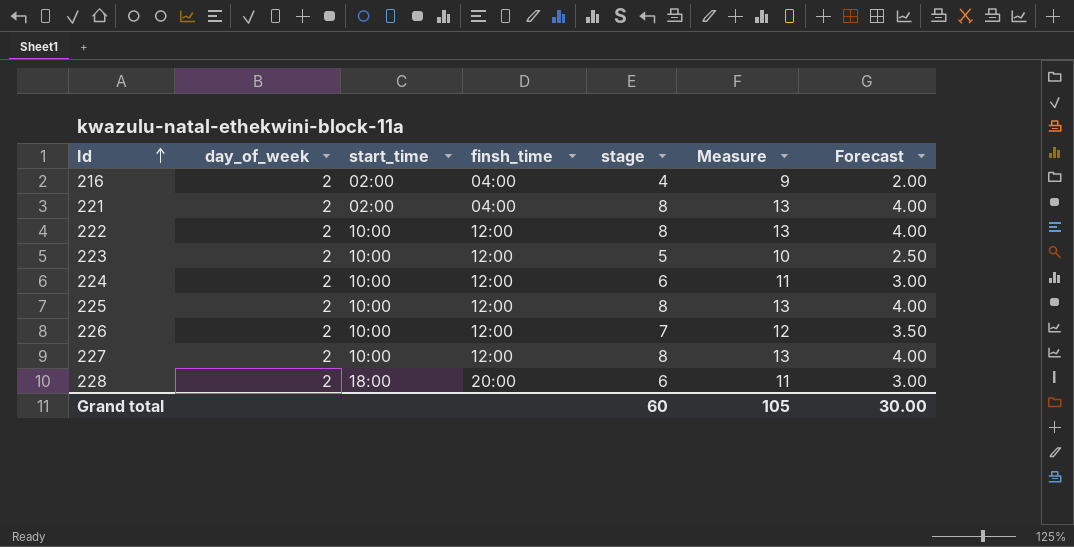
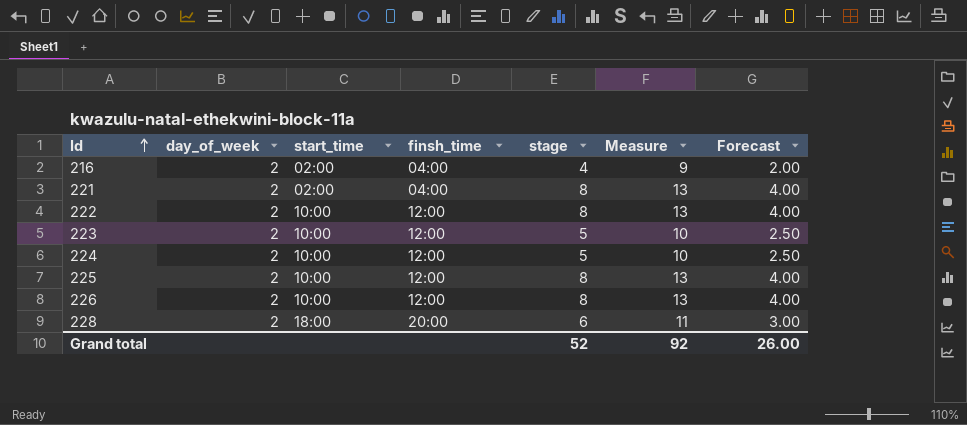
row 227: 2 | 10:00 | 12:00 | 8 | 13 | 4.00 -> none
224 | stage: 6 -> 5
224 | Measure: 11 -> 10
224 | Forecast: 3.00 -> 2.50
226 | stage: 7 -> 8
226 | Measure: 12 -> 13
226 | Forecast: 3.50 -> 4.00
Grand total | stage: 60 -> 52
Grand total | Measure: 105 -> 92
Grand total | Forecast: 30.00 -> 26.00

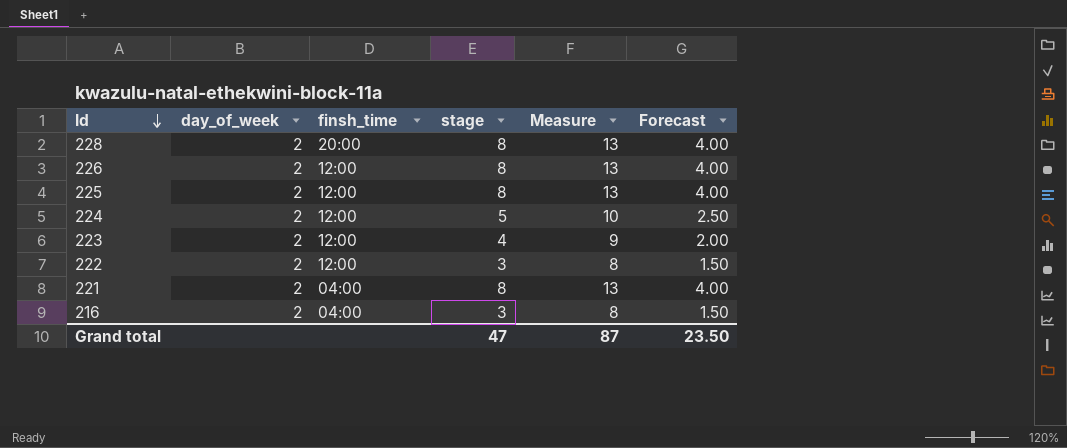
row order: Id ascending -> Id descending
column start_time | position: 3 -> none
228 | stage: 6 -> 8
228 | Measure: 11 -> 13
228 | Forecast: 3.00 -> 4.00
223 | stage: 5 -> 4
223 | Measure: 10 -> 9
223 | Forecast: 2.50 -> 2.00
222 | stage: 8 -> 3
222 | Measure: 13 -> 8
222 | Forecast: 4.00 -> 1.50
216 | stage: 4 -> 3
216 | Measure: 9 -> 8
216 | Forecast: 2.00 -> 1.50
Grand total | stage: 52 -> 47
Grand total | Measure: 92 -> 87
Grand total | Forecast: 26.00 -> 23.50

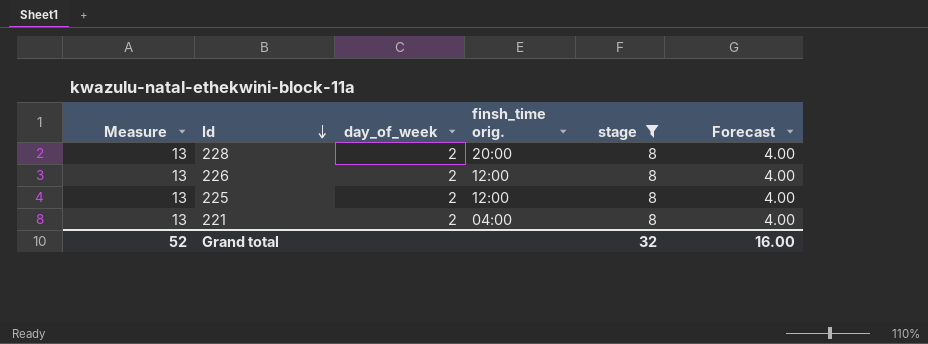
filter: none -> stage = 8
column Measure | position: 5 -> 1
column name: finsh_time -> finsh_time orig.
Grand total | Measure: 87 -> 52
Grand total | stage: 47 -> 32
Grand total | Forecast: 23.50 -> 16.00

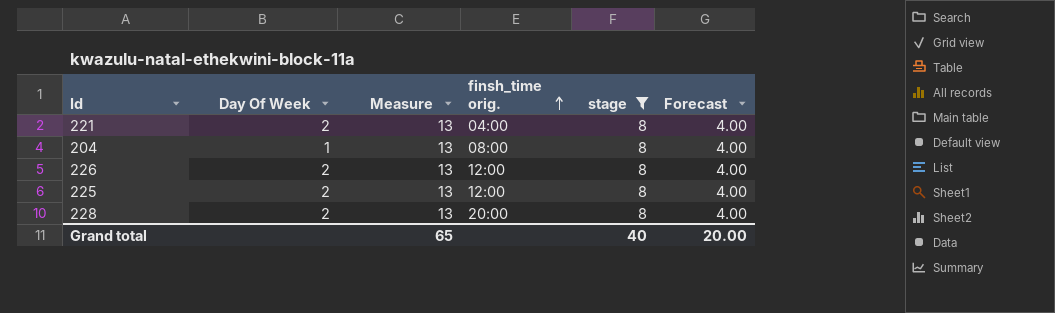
row order: Id descending -> finsh_time orig. ascending
column name: day_of_week -> Day Of Week
column Measure | position: 1 -> 3
row 204: none -> 1 | 13 | 08:00 | 8 | 4.00
Grand total | Measure: 52 -> 65
Grand total | stage: 32 -> 40
Grand total | Forecast: 16.00 -> 20.00

